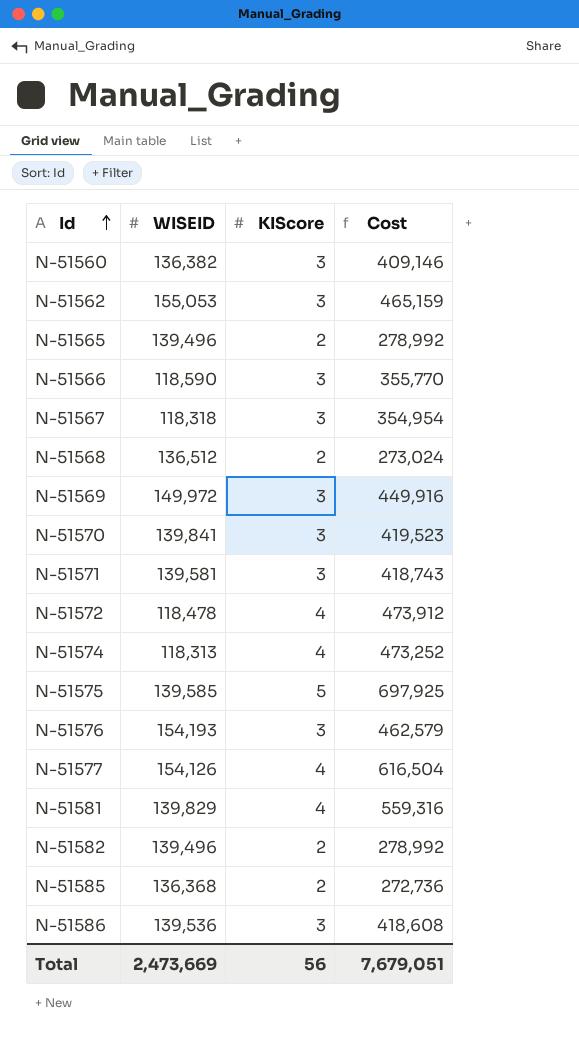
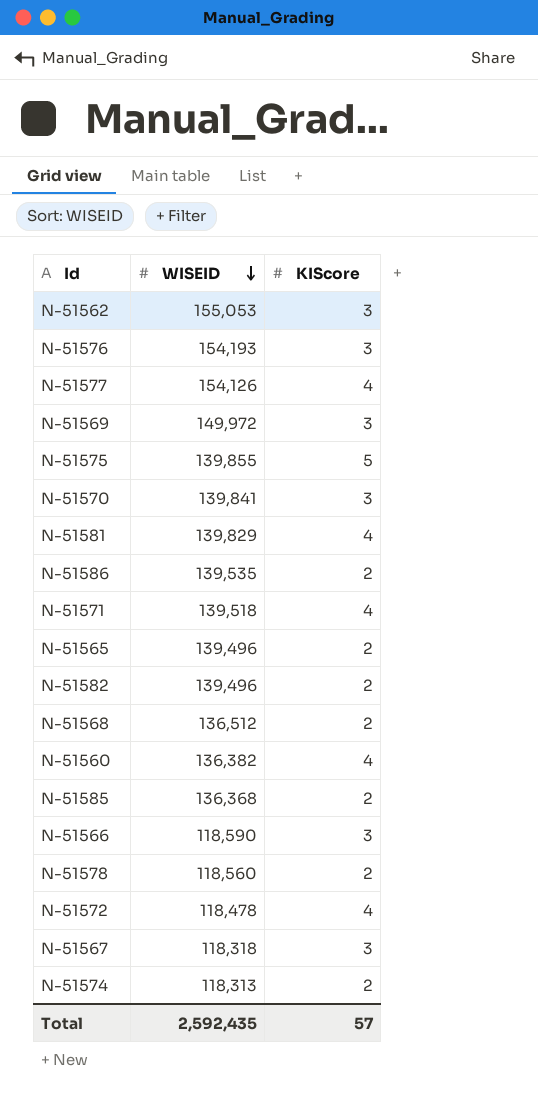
row order: Id ascending -> WISEID descending
column Cost | formula: [WISEID] * [KIScore] -> none
N-51575 | WISEID: 139,585 -> 139,855
N-51586 | WISEID: 139,536 -> 139,535
N-51586 | KIScore: 3 -> 2
N-51571 | WISEID: 139,581 -> 139,518
N-51571 | KIScore: 3 -> 4
N-51560 | KIScore: 3 -> 4
row N-51578: none -> 118,560 | 2
N-51574 | KIScore: 4 -> 2
Total | WISEID: 2,473,669 -> 2,592,435
Total | KIScore: 56 -> 57

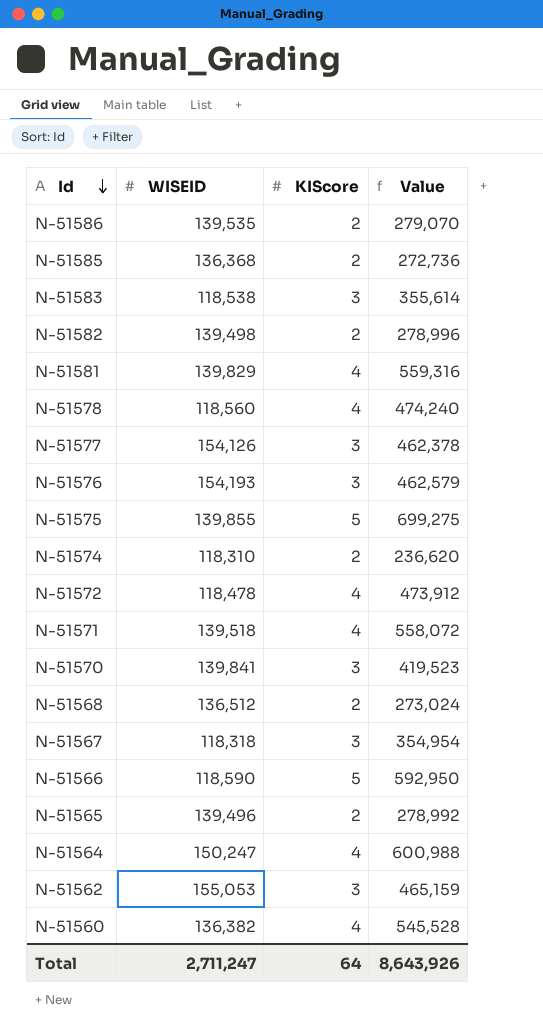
row order: WISEID descending -> Id descending
column Value | formula: none -> [WISEID] * [KIScore]
row N-51569: 149,972 | 3 -> none
row N-51583: none -> 118,538 | 3 | 355,614
N-51582 | WISEID: 139,496 -> 139,498
N-51578 | KIScore: 2 -> 4
N-51577 | KIScore: 4 -> 3
N-51574 | WISEID: 118,313 -> 118,310
N-51566 | KIScore: 3 -> 5
row N-51564: none -> 150,247 | 4 | 600,988
Total | WISEID: 2,592,435 -> 2,711,247
Total | KIScore: 57 -> 64

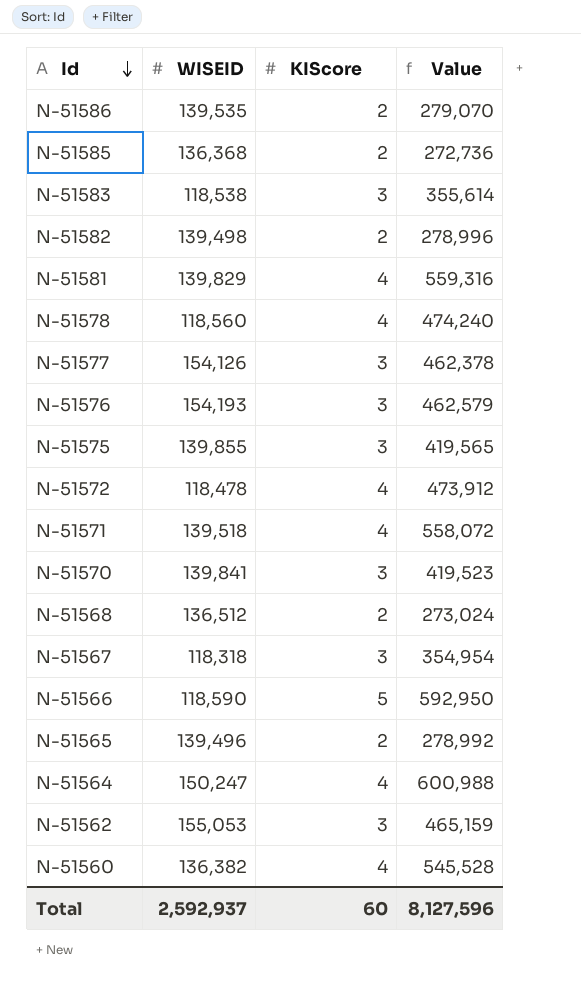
row N-51574: 118,310 | 2 | 236,620 -> none
N-51575 | KIScore: 5 -> 3
N-51575 | Value: 699,275 -> 419,565
Total | WISEID: 2,711,247 -> 2,592,937
Total | KIScore: 64 -> 60
Total | Value: 8,643,926 -> 8,127,596

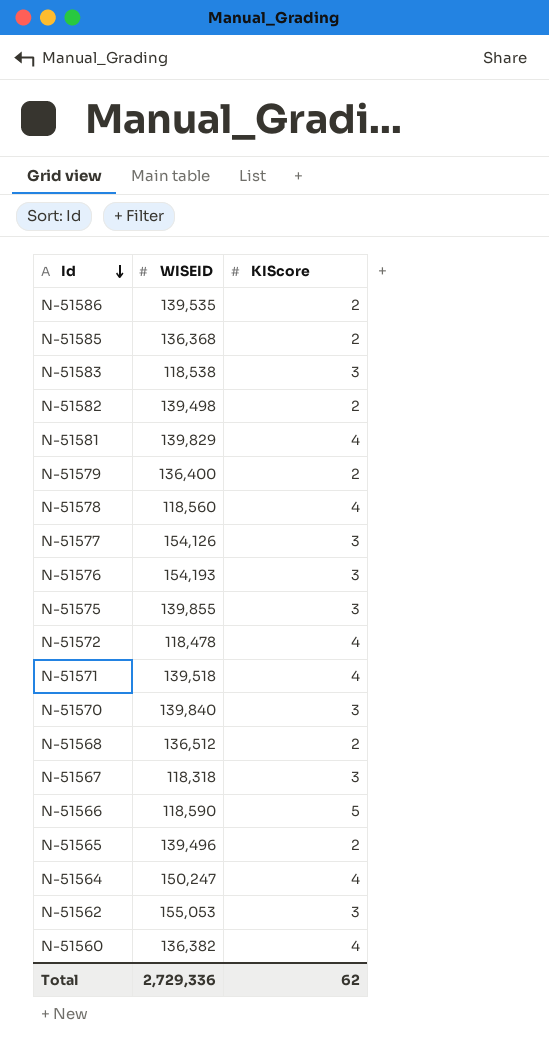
column Value | formula: [WISEID] * [KIScore] -> none
row N-51579: none -> 136,400 | 2
N-51570 | WISEID: 139,841 -> 139,840
Total | WISEID: 2,592,937 -> 2,729,336
Total | KIScore: 60 -> 62

